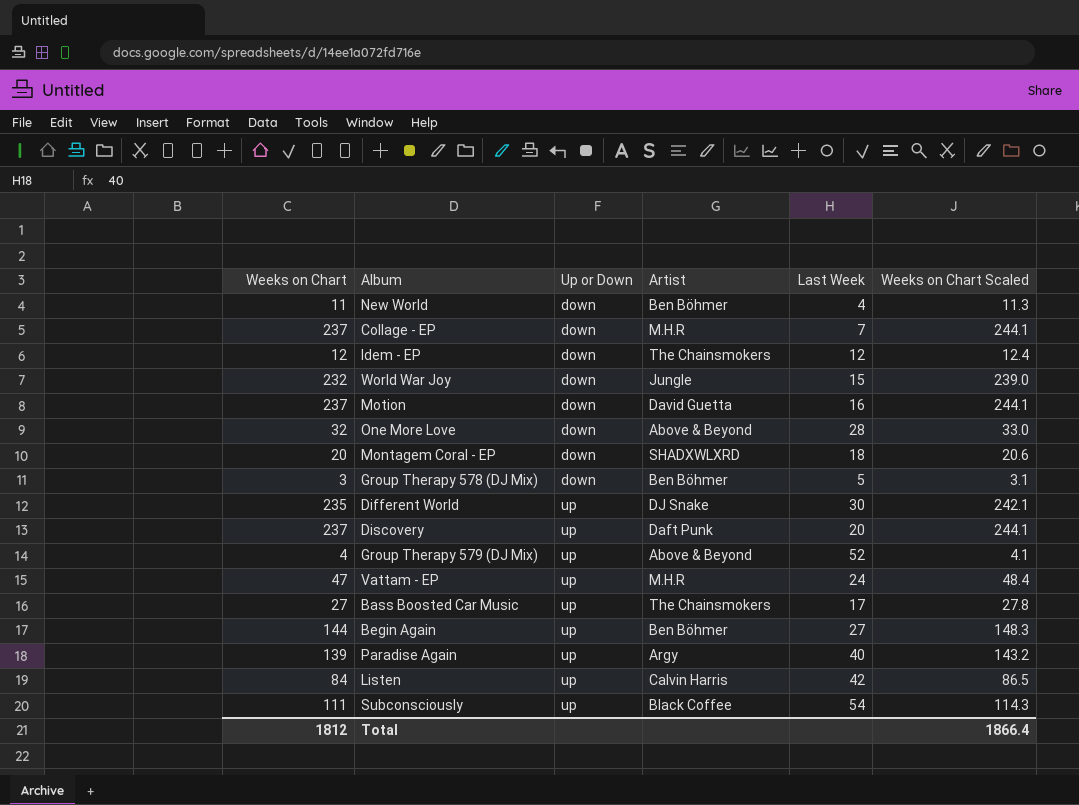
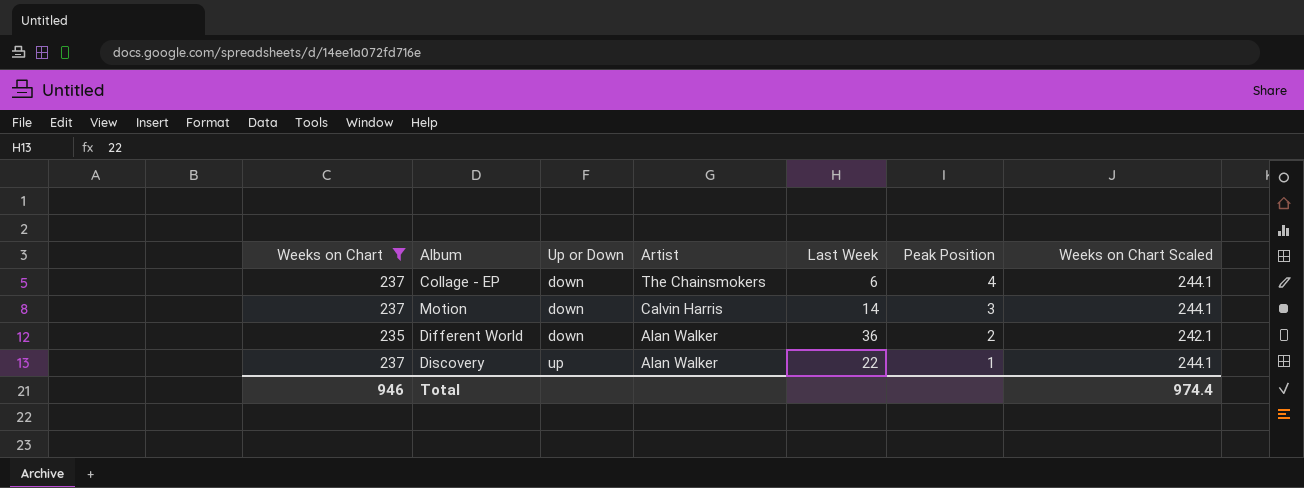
filter: none -> Weeks on Chart >= 235
column Peak Position | position: none -> 6
Collage - EP | Artist: M.H.R -> The Chainsmokers
Collage - EP | Last Week: 7 -> 6
Motion | Artist: David Guetta -> Calvin Harris
Motion | Last Week: 16 -> 14
Different World | Up or Down: up -> down
Different World | Artist: DJ Snake -> Alan Walker
Different World | Last Week: 30 -> 36
Discovery | Artist: Daft Punk -> Alan Walker
Discovery | Last Week: 20 -> 22
Total | Weeks on Chart: 1812 -> 946
Total | Weeks on Chart Scaled: 1866.4 -> 974.4

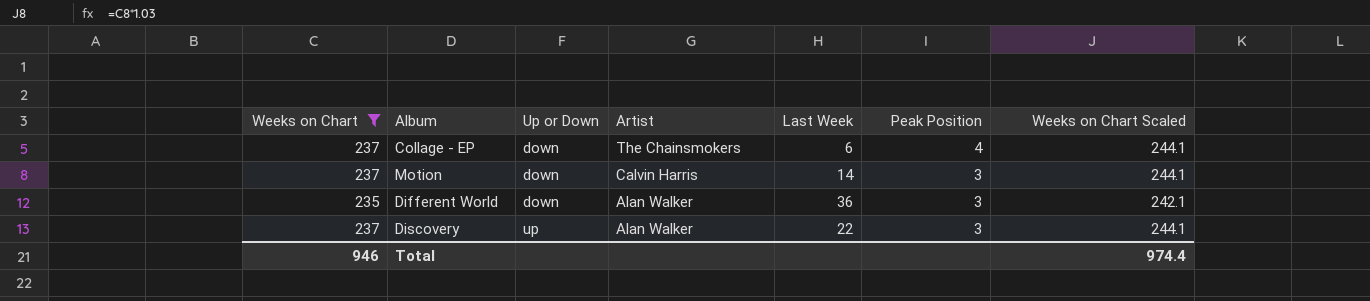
Different World | Peak Position: 2 -> 3
Discovery | Peak Position: 1 -> 3

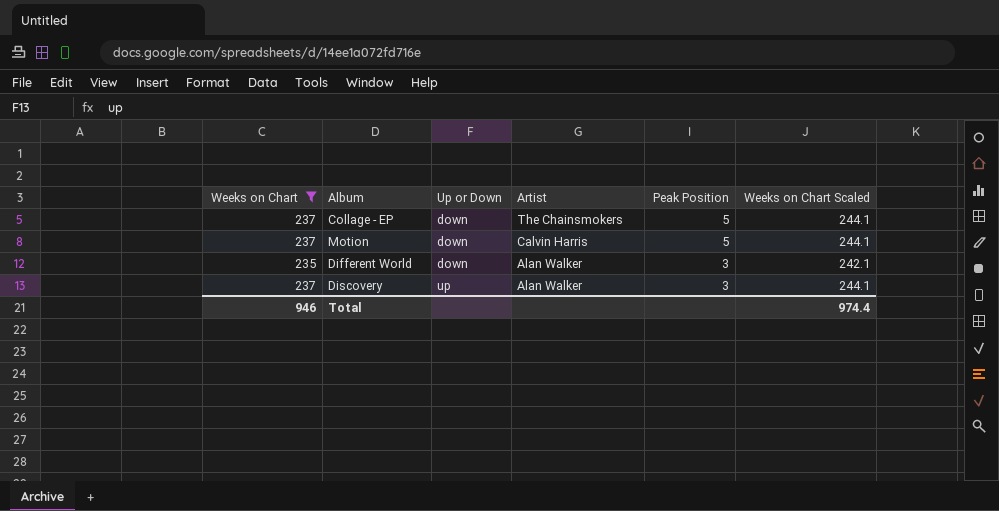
column Last Week | position: 5 -> none
Collage - EP | Peak Position: 4 -> 5
Motion | Peak Position: 3 -> 5

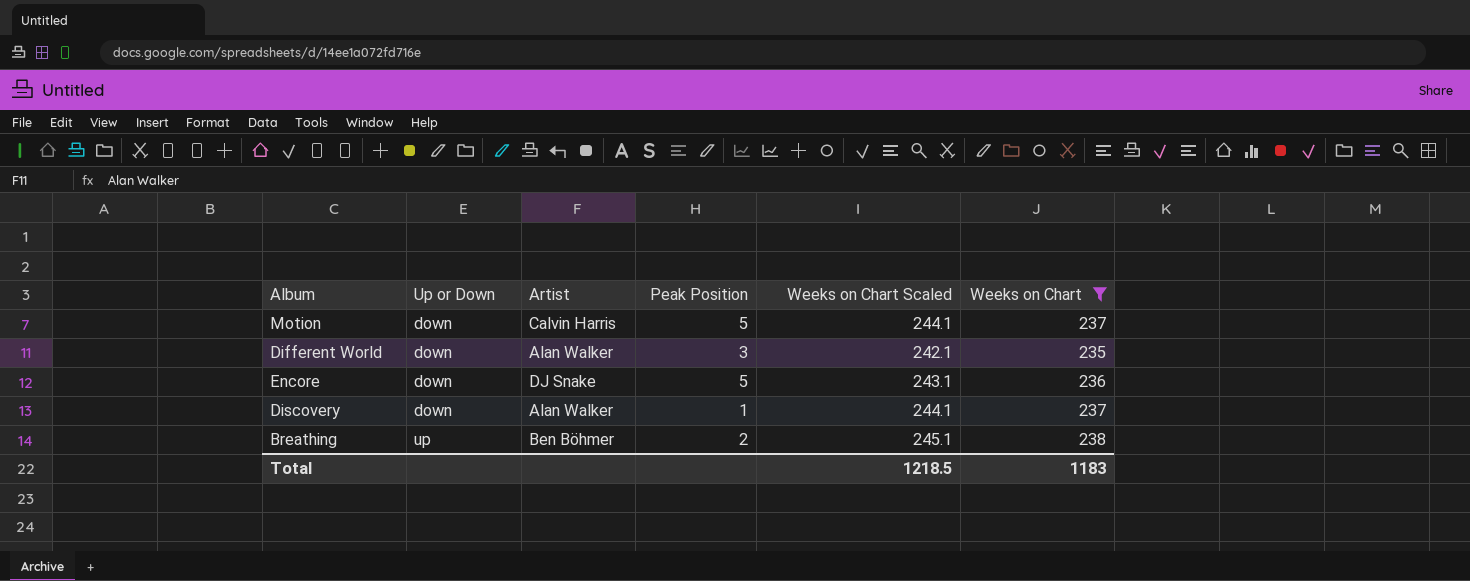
column Weeks on Chart | position: 1 -> 6
row Collage - EP: 237 | down | The Chainsmokers | 5 | 244.1 -> none
row Encore: none -> down | DJ Snake | 5 | 243.1 | 236
Discovery | Up or Down: up -> down
Discovery | Peak Position: 3 -> 1
row Breathing: none -> up | Ben Böhmer | 2 | 245.1 | 238
Total | Weeks on Chart Scaled: 974.4 -> 1218.5
Total | Weeks on Chart: 946 -> 1183

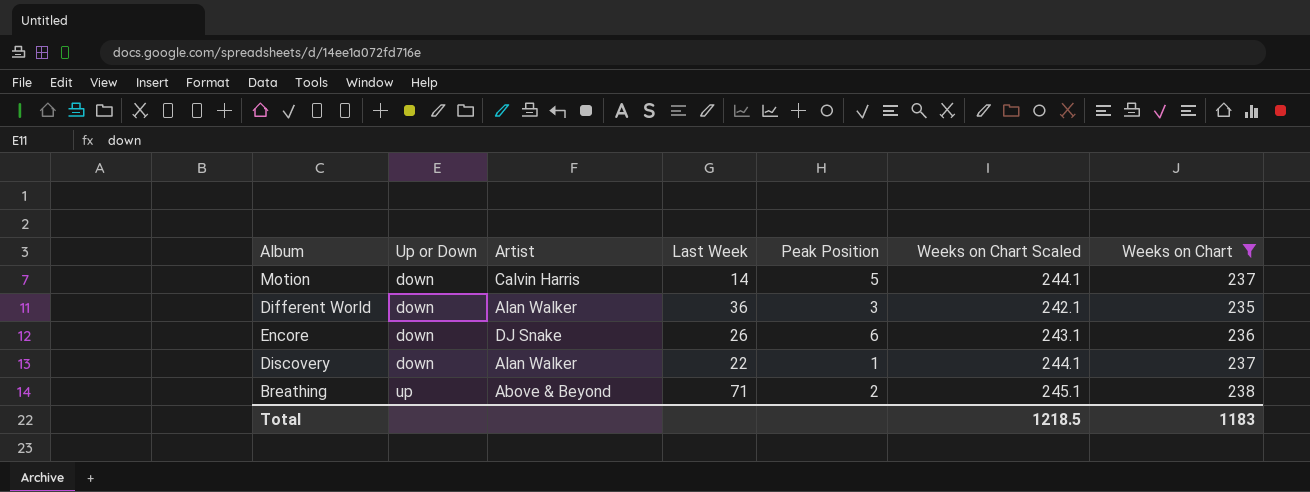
column Last Week | position: none -> 4
Encore | Peak Position: 5 -> 6
Breathing | Artist: Ben Böhmer -> Above & Beyond

